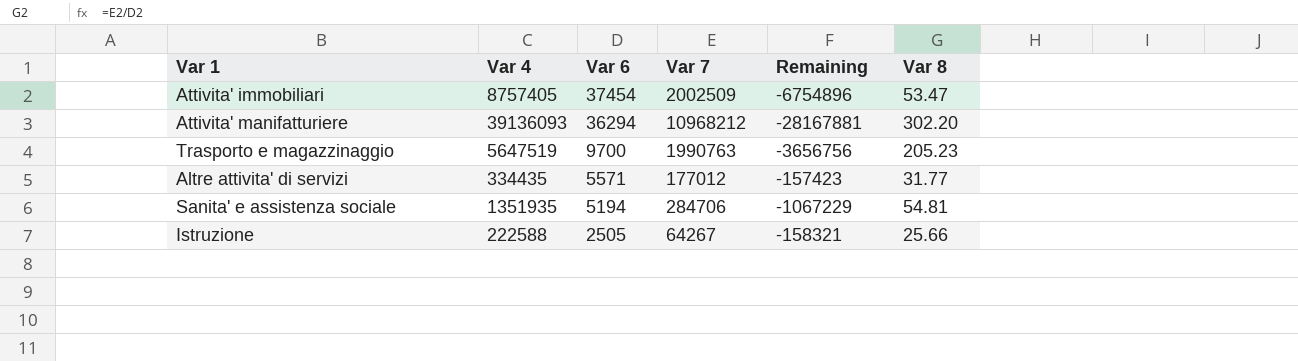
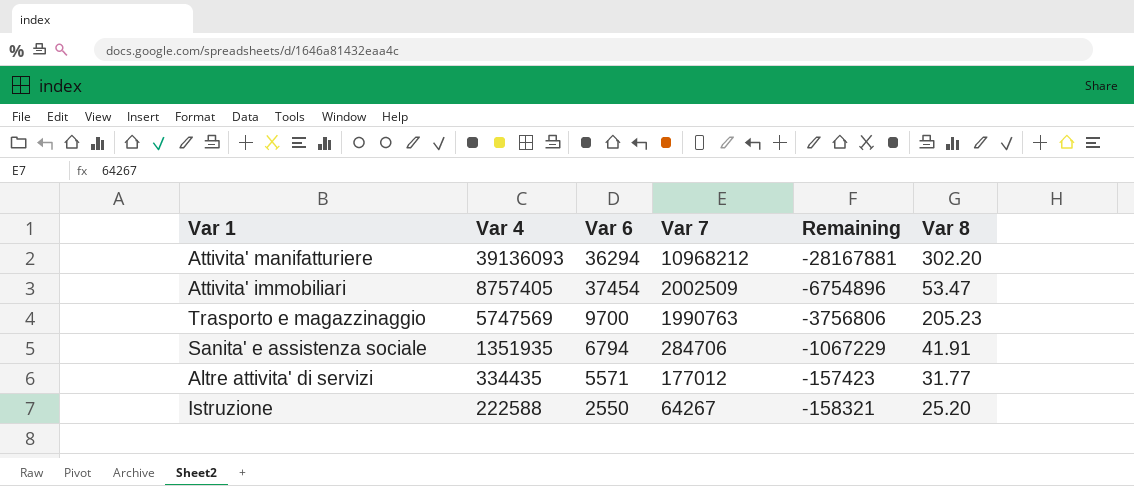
row order: Var 6 descending -> Var 4 descending
Trasporto e magazzinaggio | Var 4: 5647519 -> 5747569
Trasporto e magazzinaggio | Remaining: -3656756 -> -3756806
Sanita' e assistenza sociale | Var 6: 5194 -> 6794
Sanita' e assistenza sociale | Var 8: 54.81 -> 41.91
Istruzione | Var 6: 2505 -> 2550
Istruzione | Var 8: 25.66 -> 25.20

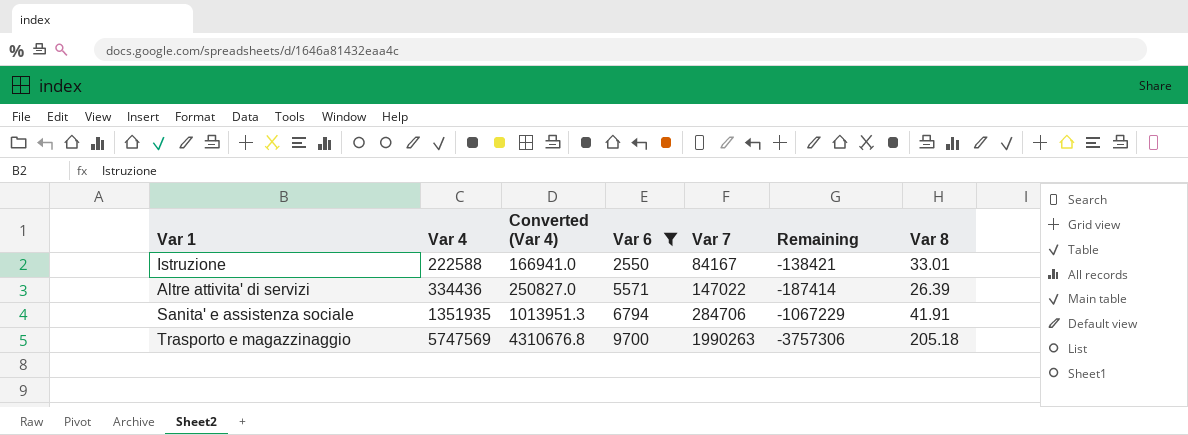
filter: none -> Var 6 <= 9700
row order: Var 4 descending -> Var 4 ascending
column Converted (Var 4) | formula: none -> [Var 4] * 0.75
Istruzione | Var 7: 64267 -> 84167
Istruzione | Remaining: -158321 -> -138421
Istruzione | Var 8: 25.20 -> 33.01
Altre attivita' di servizi | Var 4: 334435 -> 334436
Altre attivita' di servizi | Var 7: 177012 -> 147022
Altre attivita' di servizi | Remaining: -157423 -> -187414
Altre attivita' di servizi | Var 8: 31.77 -> 26.39
Trasporto e magazzinaggio | Var 7: 1990763 -> 1990263
Trasporto e magazzinaggio | Remaining: -3756806 -> -3757306
Trasporto e magazzinaggio | Var 8: 205.23 -> 205.18

